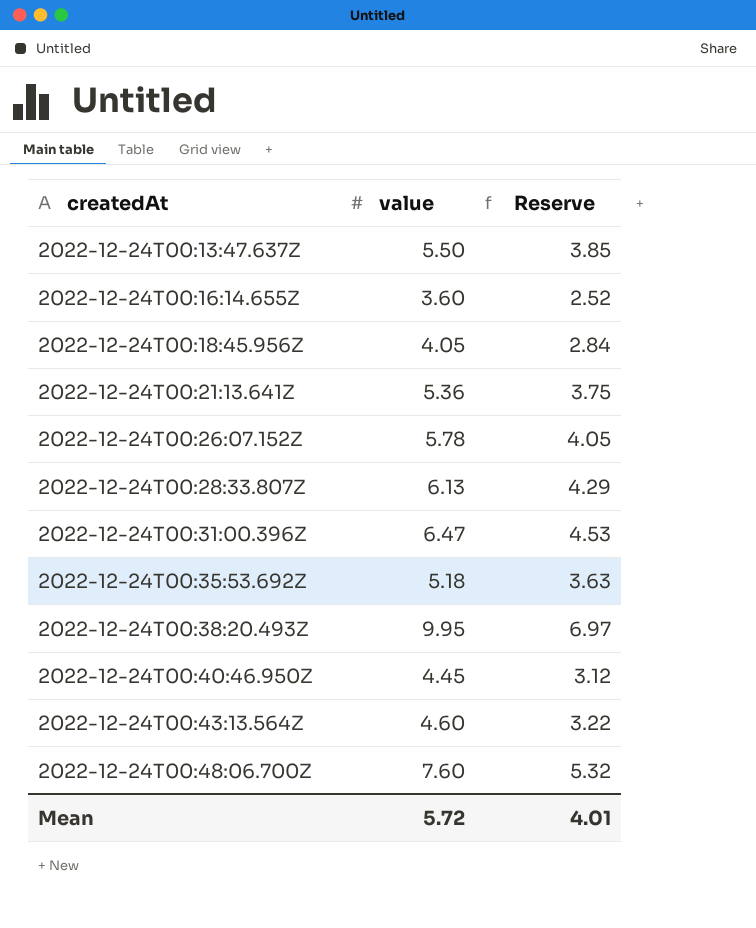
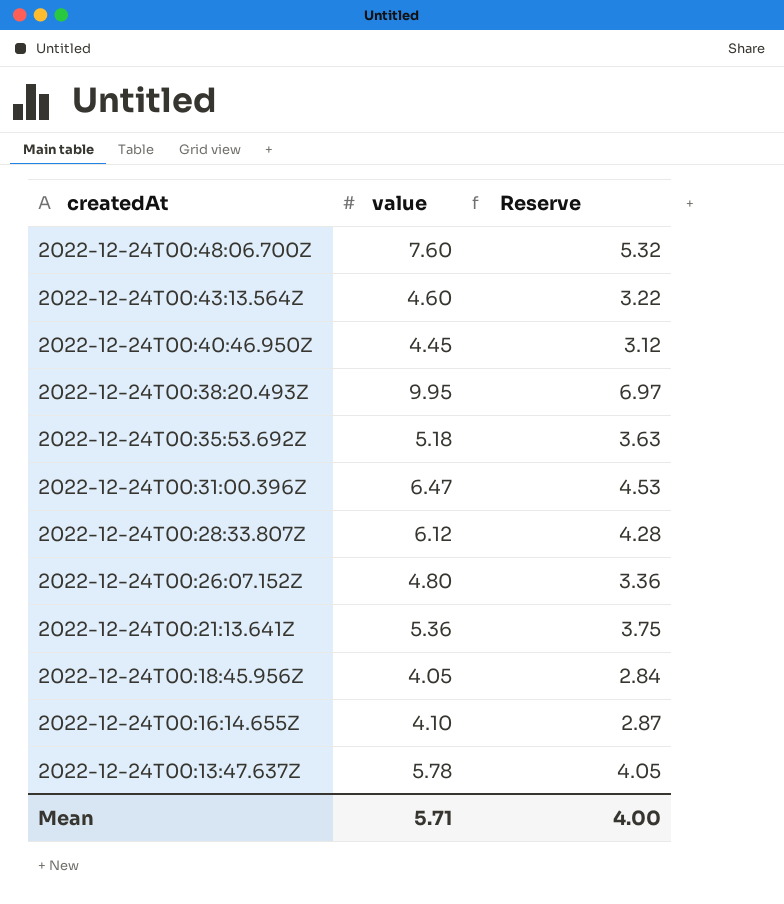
row order: createdAt ascending -> createdAt descending
2022-12-24T00:28:33.807Z | value: 6.13 -> 6.12
2022-12-24T00:28:33.807Z | Reserve: 4.29 -> 4.28
2022-12-24T00:26:07.152Z | value: 5.78 -> 4.80
2022-12-24T00:26:07.152Z | Reserve: 4.05 -> 3.36
2022-12-24T00:16:14.655Z | value: 3.60 -> 4.10
2022-12-24T00:16:14.655Z | Reserve: 2.52 -> 2.87
2022-12-24T00:13:47.637Z | value: 5.50 -> 5.78
2022-12-24T00:13:47.637Z | Reserve: 3.85 -> 4.05
Mean | value: 5.72 -> 5.71
Mean | Reserve: 4.01 -> 4.00

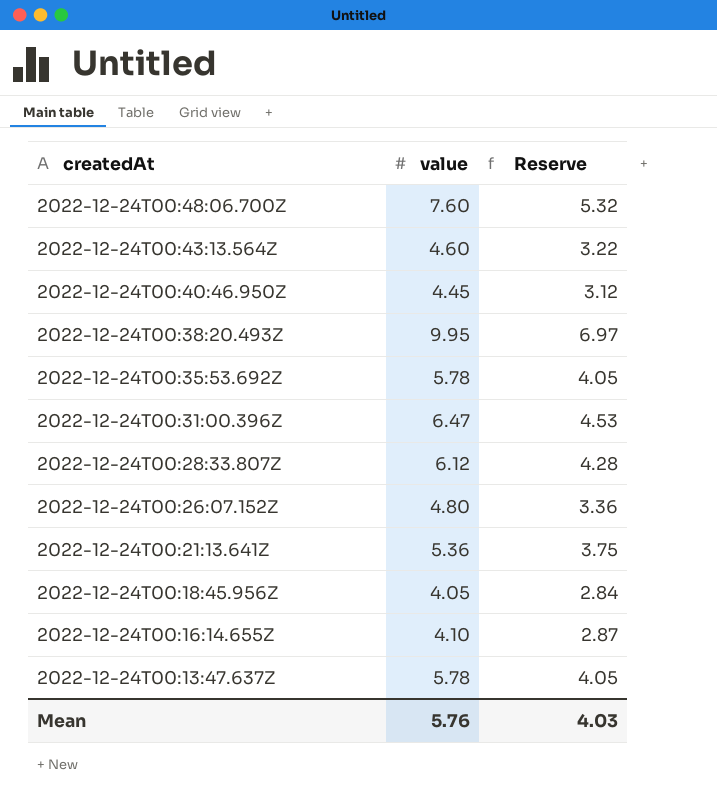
2022-12-24T00:35:53.692Z | value: 5.18 -> 5.78
2022-12-24T00:35:53.692Z | Reserve: 3.63 -> 4.05
Mean | value: 5.71 -> 5.76
Mean | Reserve: 4.00 -> 4.03

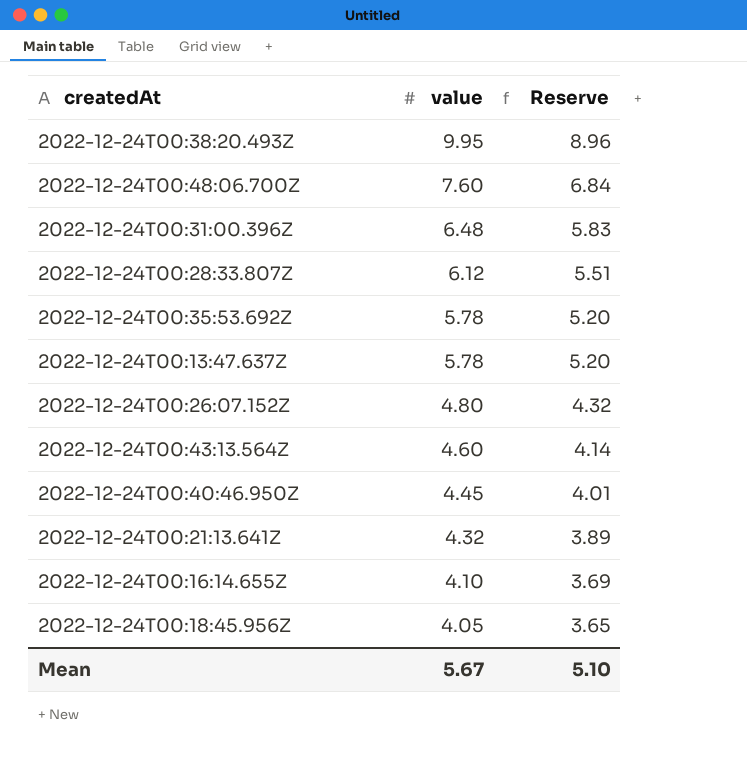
row order: createdAt descending -> value descending
column Reserve | formula: [value] * 0.7 -> [value] * 0.9
2022-12-24T00:31:00.396Z | value: 6.47 -> 6.48
2022-12-24T00:21:13.641Z | value: 5.36 -> 4.32
Mean | value: 5.76 -> 5.67
Mean | Reserve: 4.03 -> 5.10

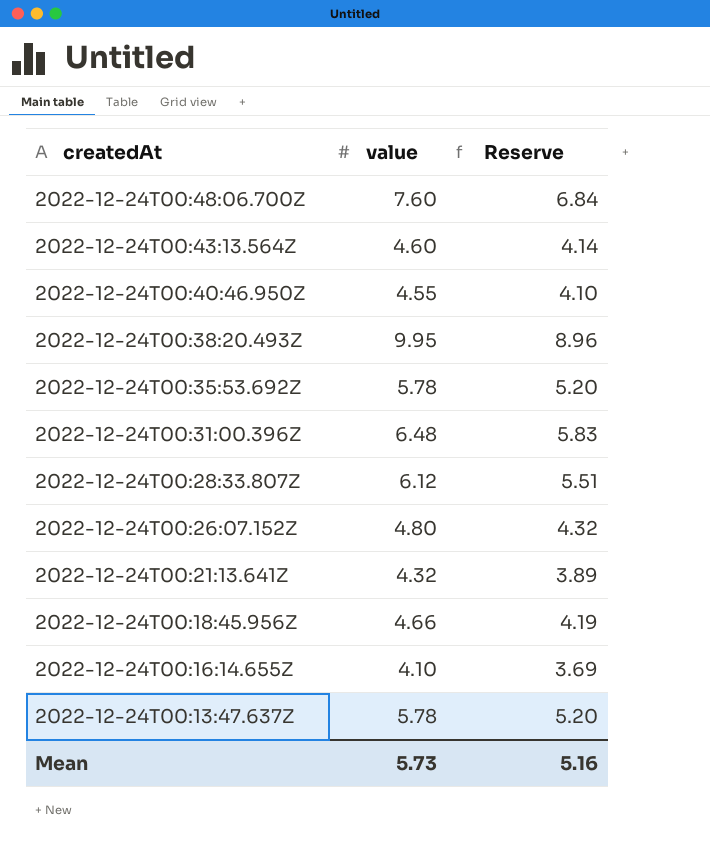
row order: value descending -> createdAt descending
2022-12-24T00:40:46.950Z | value: 4.45 -> 4.55
2022-12-24T00:40:46.950Z | Reserve: 4.01 -> 4.10
2022-12-24T00:18:45.956Z | value: 4.05 -> 4.66
2022-12-24T00:18:45.956Z | Reserve: 3.65 -> 4.19
Mean | value: 5.67 -> 5.73
Mean | Reserve: 5.10 -> 5.16

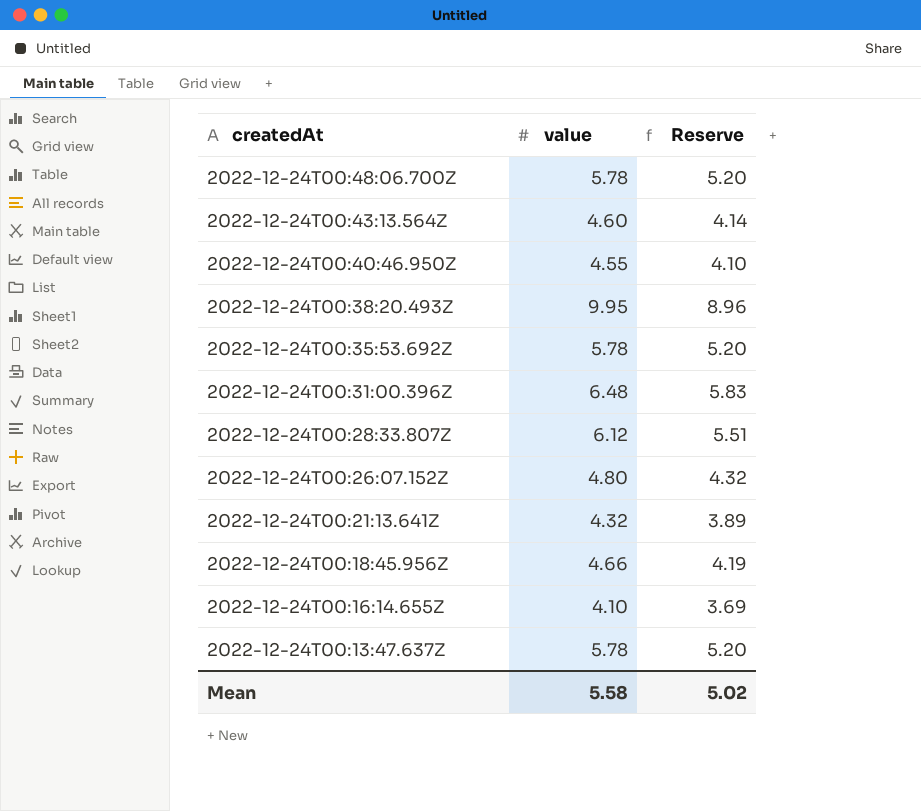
2022-12-24T00:48:06.700Z | value: 7.60 -> 5.78
2022-12-24T00:48:06.700Z | Reserve: 6.84 -> 5.20
Mean | value: 5.73 -> 5.58
Mean | Reserve: 5.16 -> 5.02

